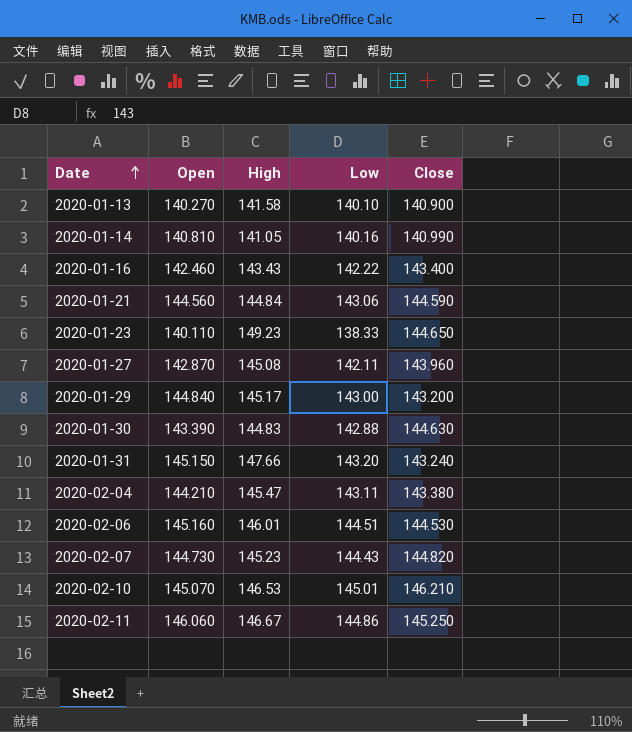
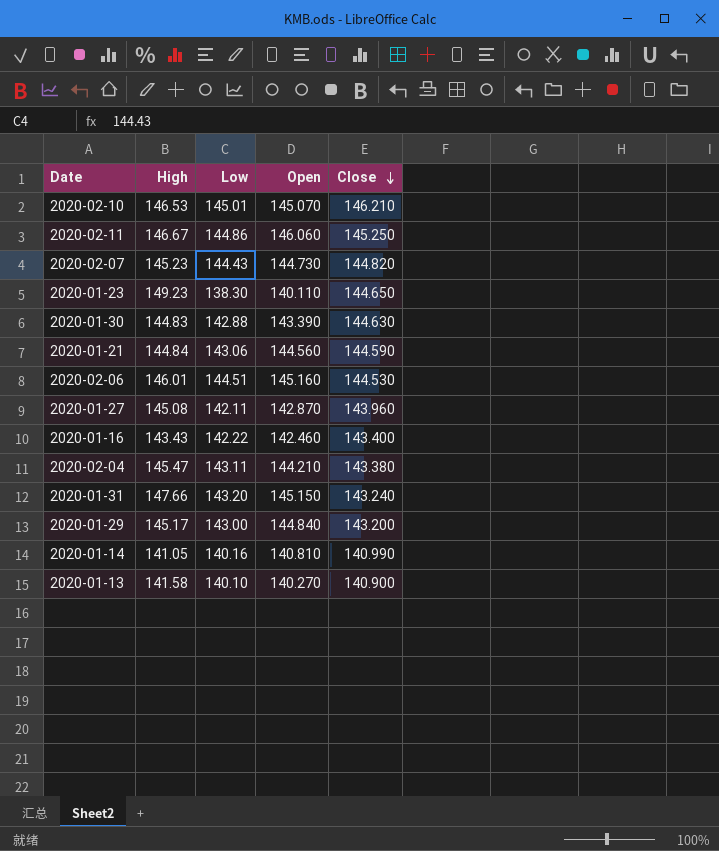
row order: Date ascending -> Close descending
column Open | position: 2 -> 4
2020-01-23 | Low: 138.33 -> 138.30

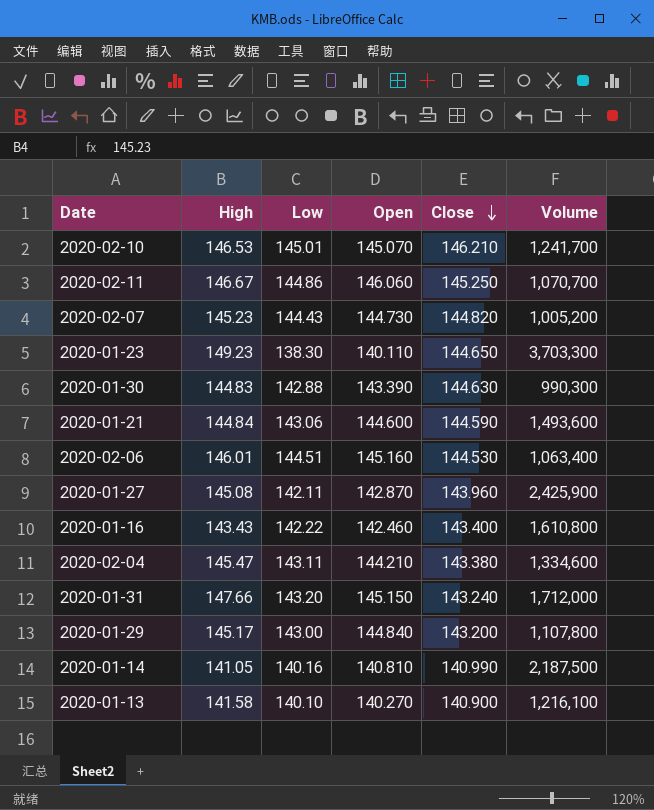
column Volume | position: none -> 6
2020-01-21 | Open: 144.560 -> 144.600

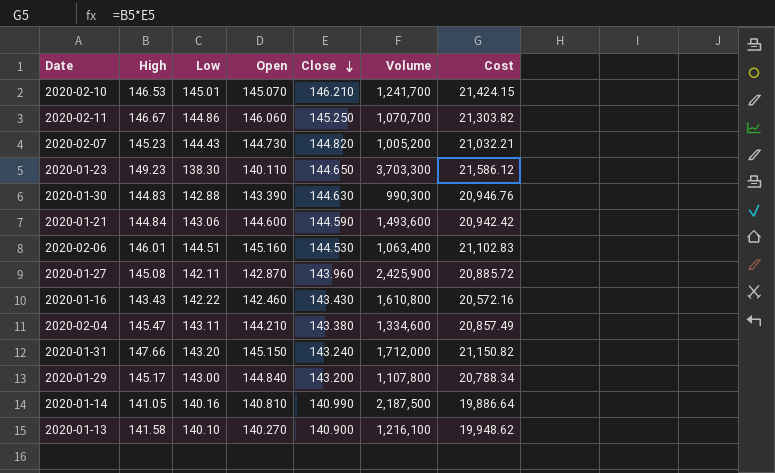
column Cost | formula: none -> [High] * [Close]
2020-01-16 | Close: 143.400 -> 143.430

